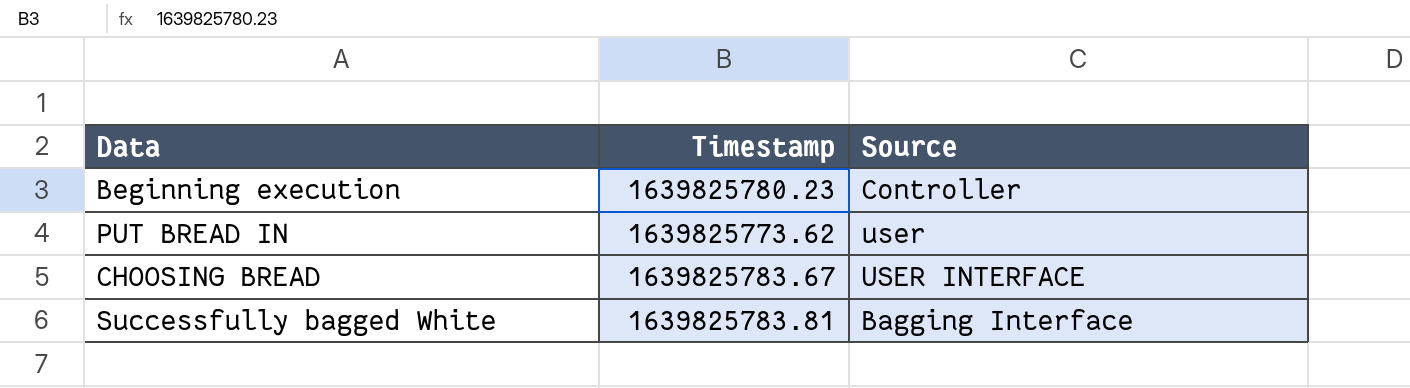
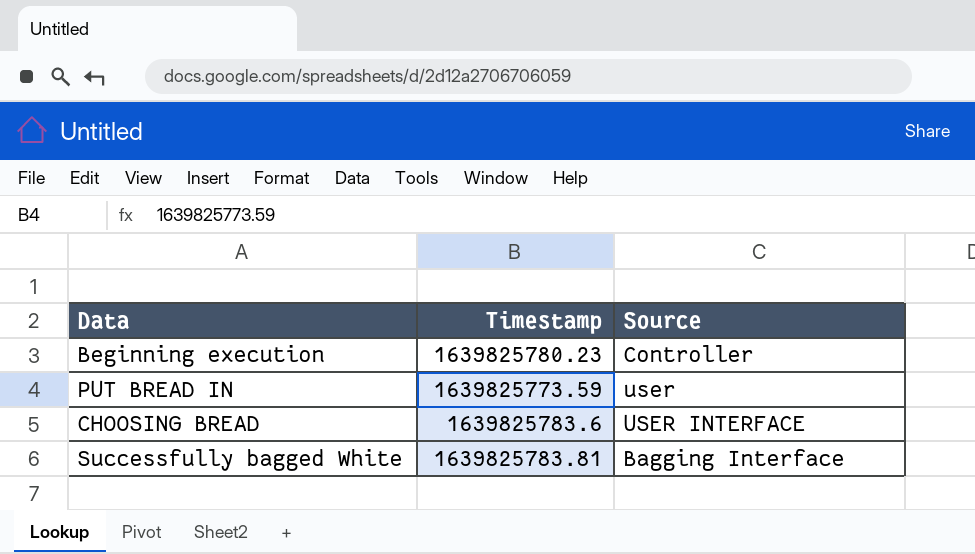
PUT BREAD IN | Timestamp: 1639825773.62 -> 1639825773.59
CHOOSING BREAD | Timestamp: 1639825783.67 -> 1639825783.6

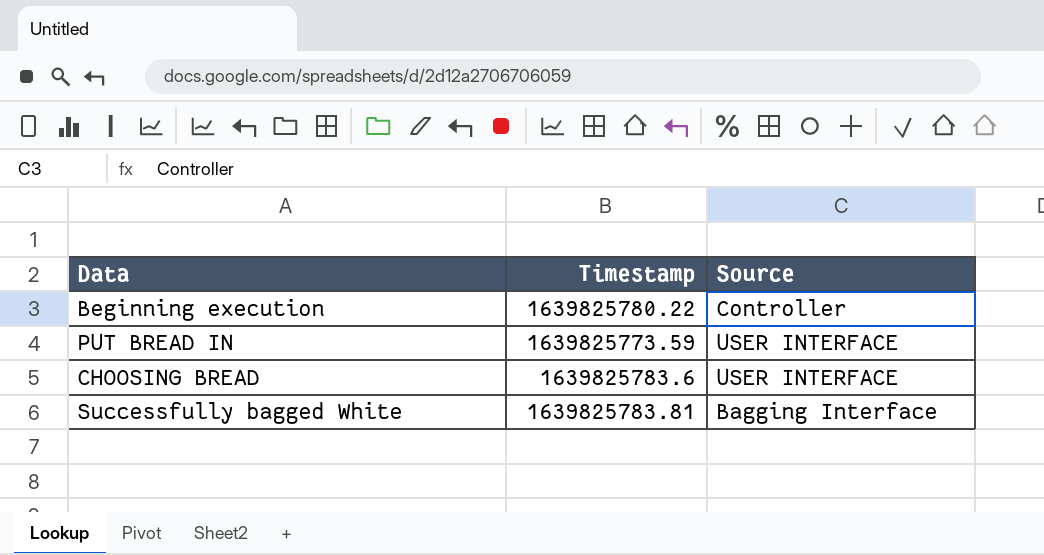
Beginning execution | Timestamp: 1639825780.23 -> 1639825780.22
PUT BREAD IN | Source: user -> USER INTERFACE

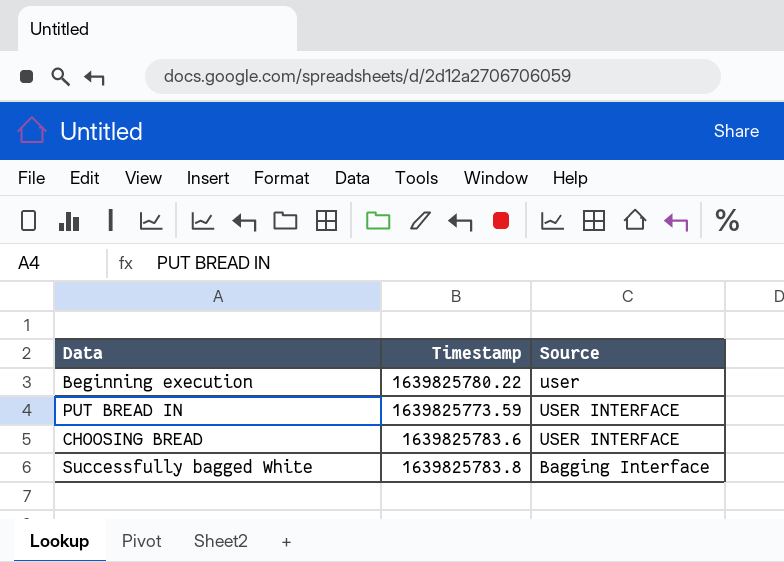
Beginning execution | Source: Controller -> user
Successfully bagged White | Timestamp: 1639825783.81 -> 1639825783.8

